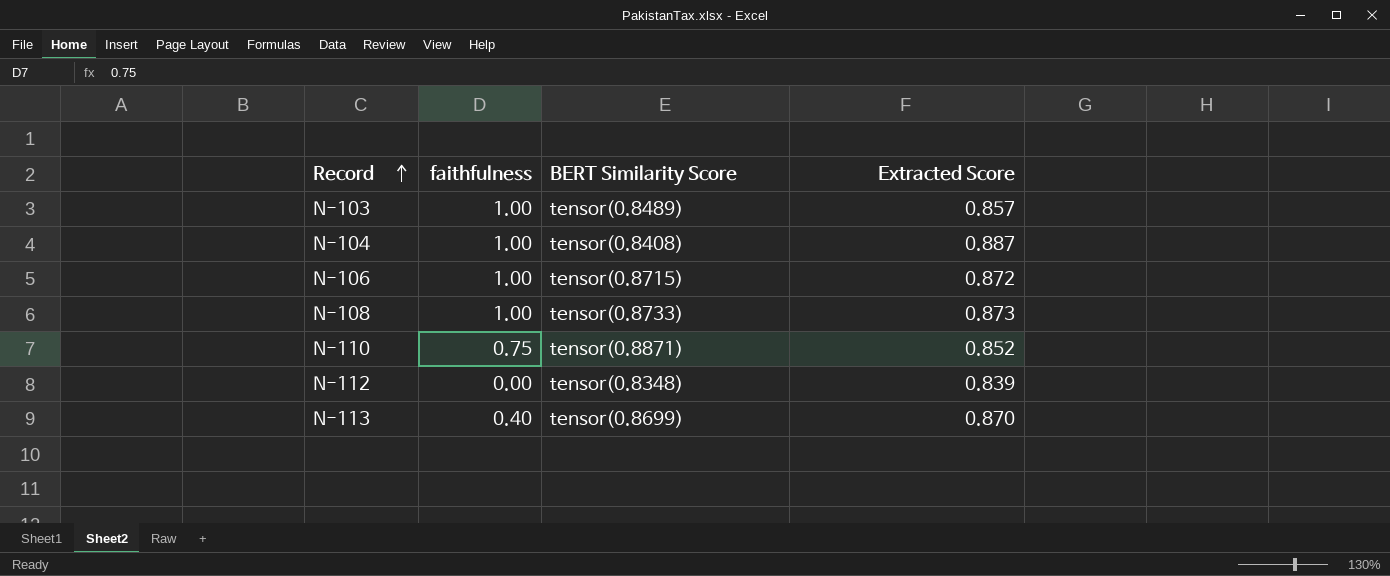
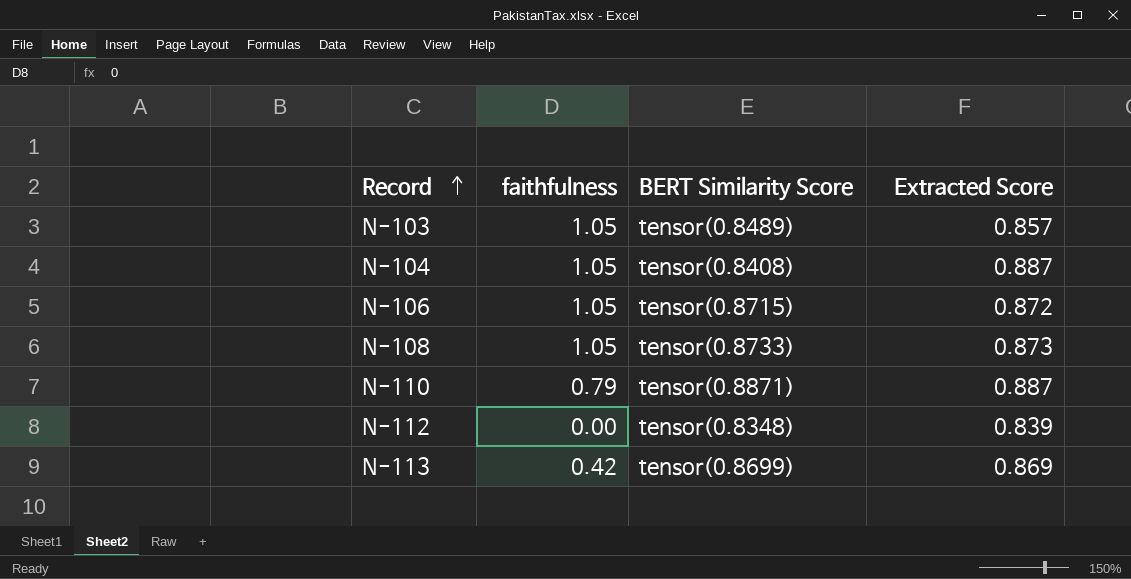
N-103 | faithfulness: 1.00 -> 1.05
N-104 | faithfulness: 1.00 -> 1.05
N-106 | faithfulness: 1.00 -> 1.05
N-108 | faithfulness: 1.00 -> 1.05
N-110 | faithfulness: 0.75 -> 0.79
N-110 | Extracted Score: 0.852 -> 0.887
N-113 | faithfulness: 0.40 -> 0.42
N-113 | Extracted Score: 0.870 -> 0.869

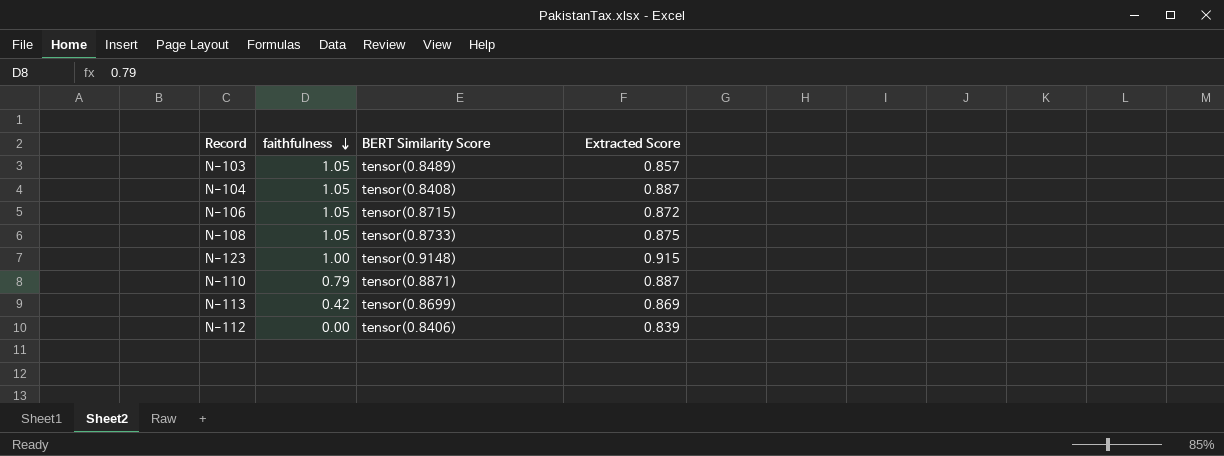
row order: Record ascending -> faithfulness descending
N-108 | Extracted Score: 0.873 -> 0.875
row N-123: none -> 1.00 | tensor(0.9148) | 0.915
N-112 | BERT Similarity Score: tensor(0.8348) -> tensor(0.8406)

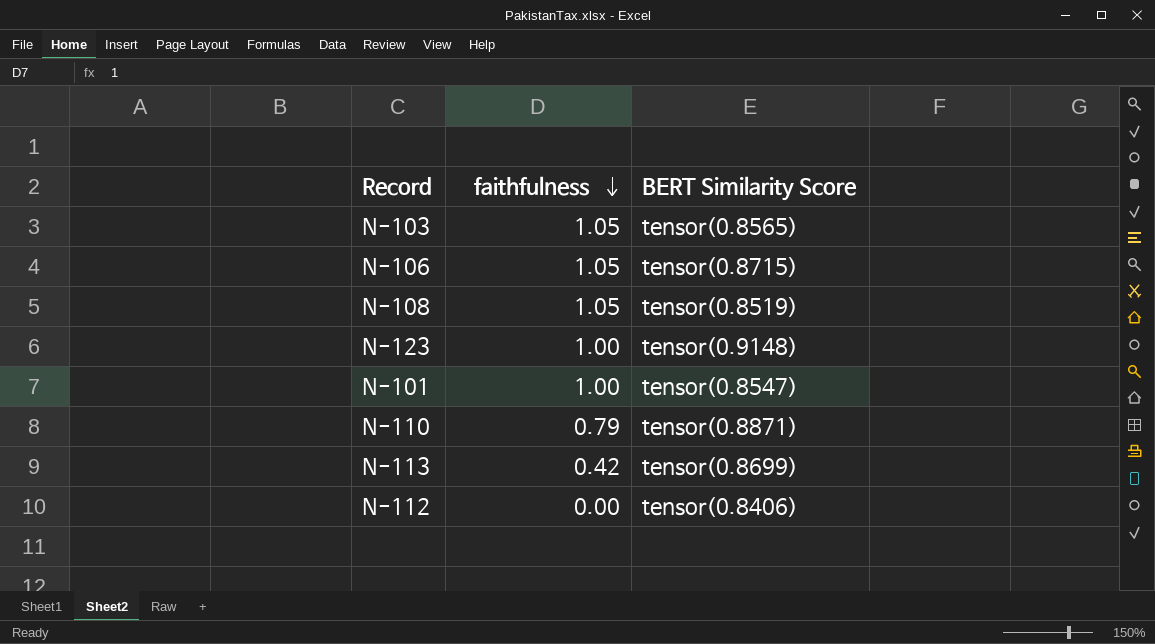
column Extracted Score | position: 4 -> none
row N-104: 1.05 | tensor(0.8408) | 0.887 -> none
N-103 | BERT Similarity Score: tensor(0.8489) -> tensor(0.8565)
N-108 | BERT Similarity Score: tensor(0.8733) -> tensor(0.8519)
row N-101: none -> 1.00 | tensor(0.8547)

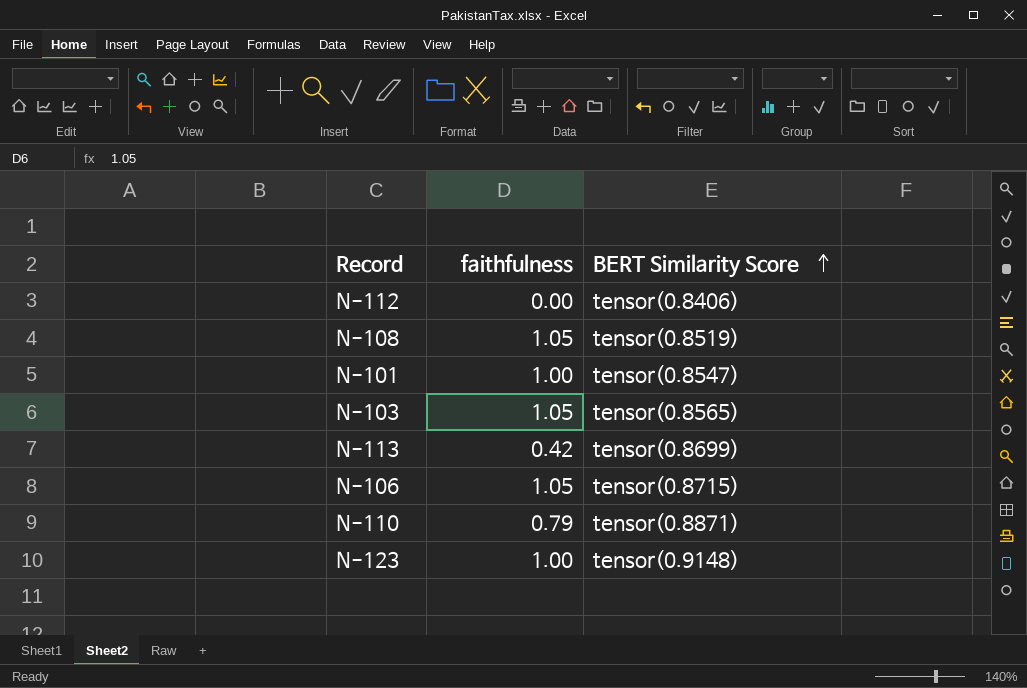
row order: faithfulness descending -> BERT Similarity Score ascending

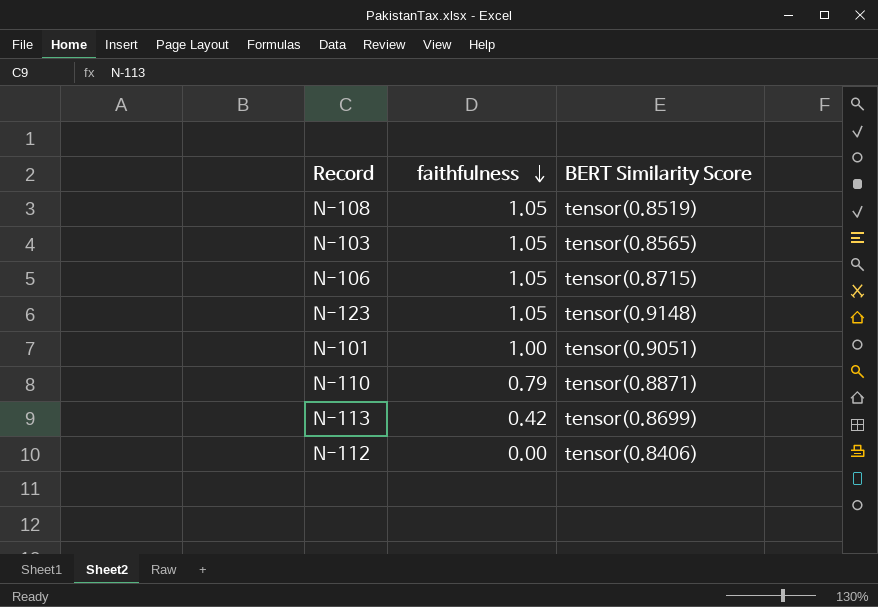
row order: BERT Similarity Score ascending -> faithfulness descending
N-123 | faithfulness: 1.00 -> 1.05
N-101 | BERT Similarity Score: tensor(0.8547) -> tensor(0.9051)

